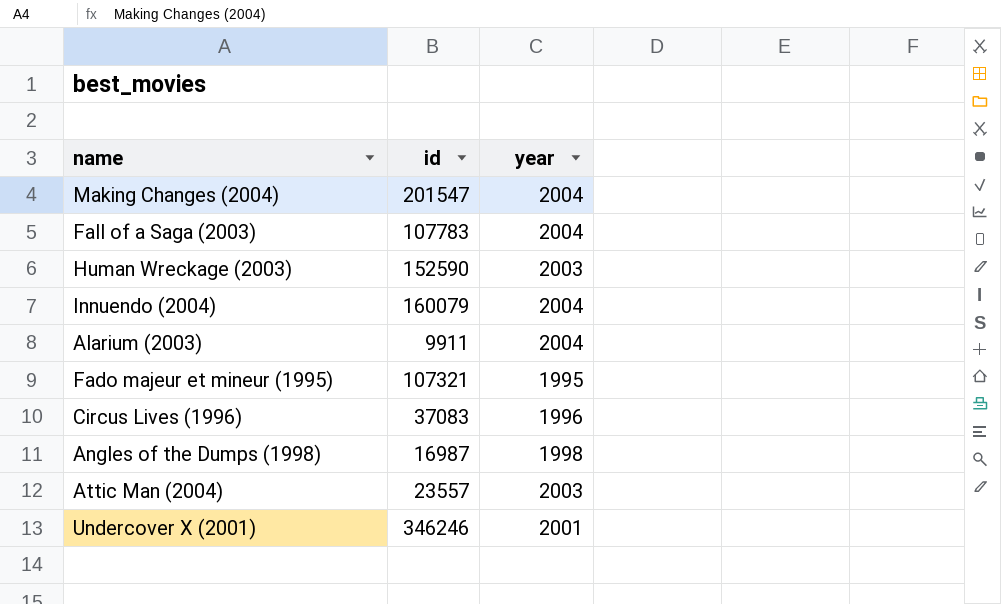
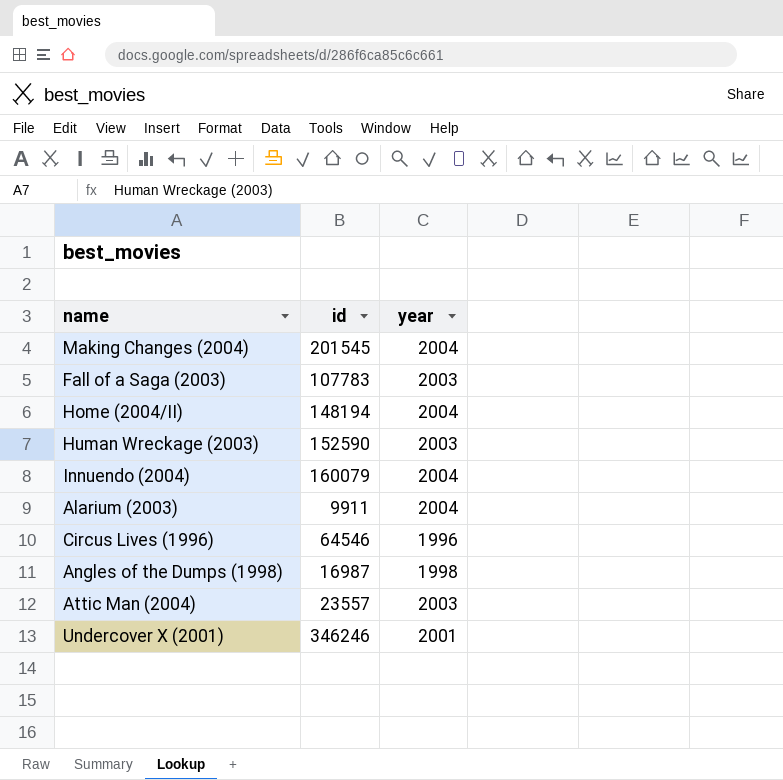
row Fado majeur et mineur (1995): 107321 | 1995 -> none
Making Changes (2004) | id: 201547 -> 201545
Fall of a Saga (2003) | year: 2004 -> 2003
row Home (2004/II): none -> 148194 | 2004
Circus Lives (1996) | id: 37083 -> 64546

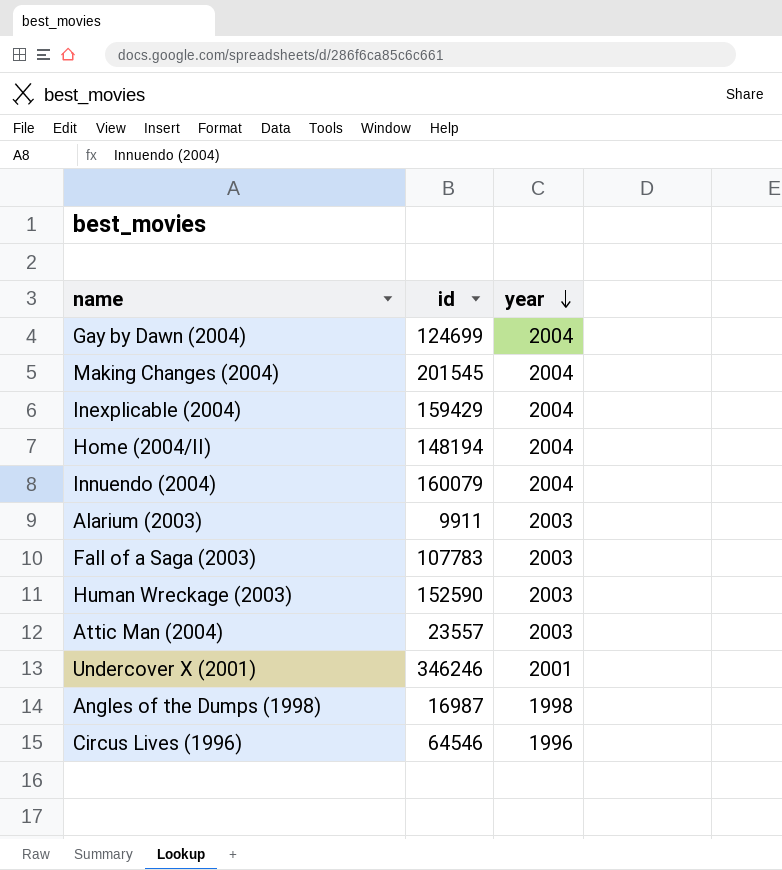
row order: none -> year descending
row Gay by Dawn (2004): none -> 124699 | 2004
row Inexplicable (2004): none -> 159429 | 2004
Alarium (2003) | year: 2004 -> 2003

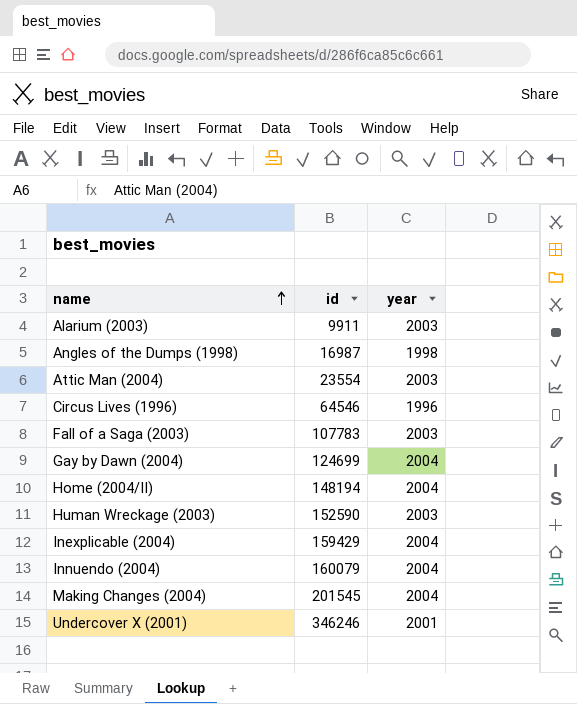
row order: year descending -> name ascending
Attic Man (2004) | id: 23557 -> 23554

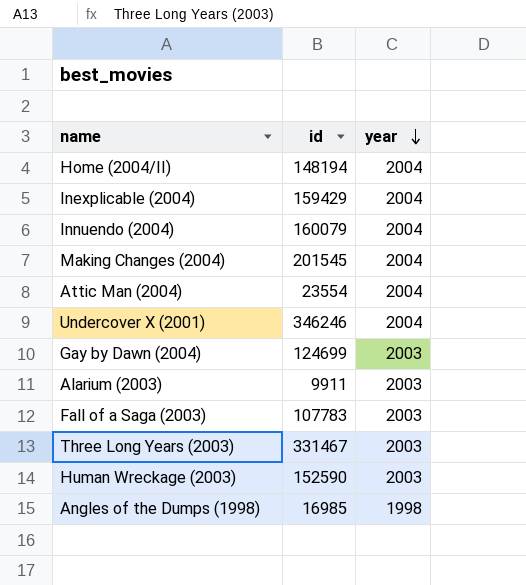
row order: name ascending -> year descending
row Circus Lives (1996): 64546 | 1996 -> none
Attic Man (2004) | year: 2003 -> 2004
Undercover X (2001) | year: 2001 -> 2004
Gay by Dawn (2004) | year: 2004 -> 2003
row Three Long Years (2003): none -> 331467 | 2003
Angles of the Dumps (1998) | id: 16987 -> 16985

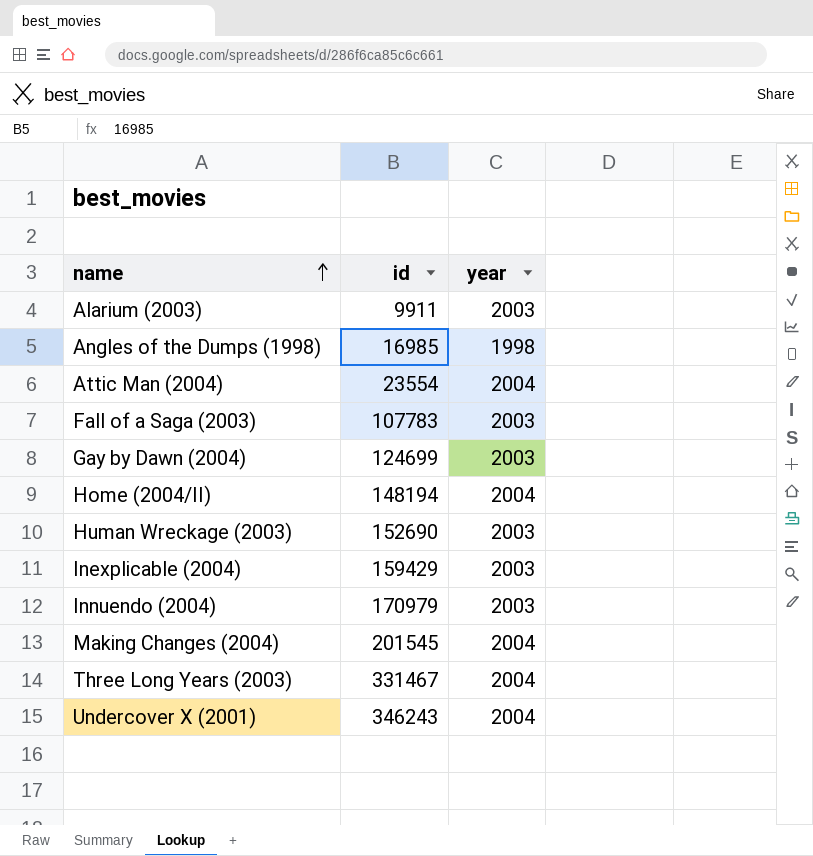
row order: year descending -> name ascending
Human Wreckage (2003) | id: 152590 -> 152690
Inexplicable (2004) | year: 2004 -> 2003
Innuendo (2004) | id: 160079 -> 170979
Innuendo (2004) | year: 2004 -> 2003
Three Long Years (2003) | year: 2003 -> 2004
Undercover X (2001) | id: 346246 -> 346243

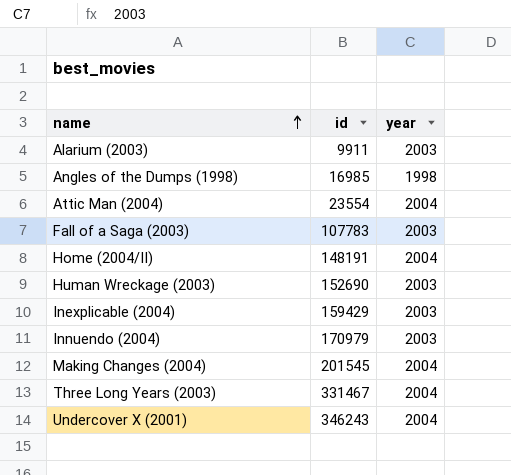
row Gay by Dawn (2004): 124699 | 2003 -> none
Home (2004/II) | id: 148194 -> 148191

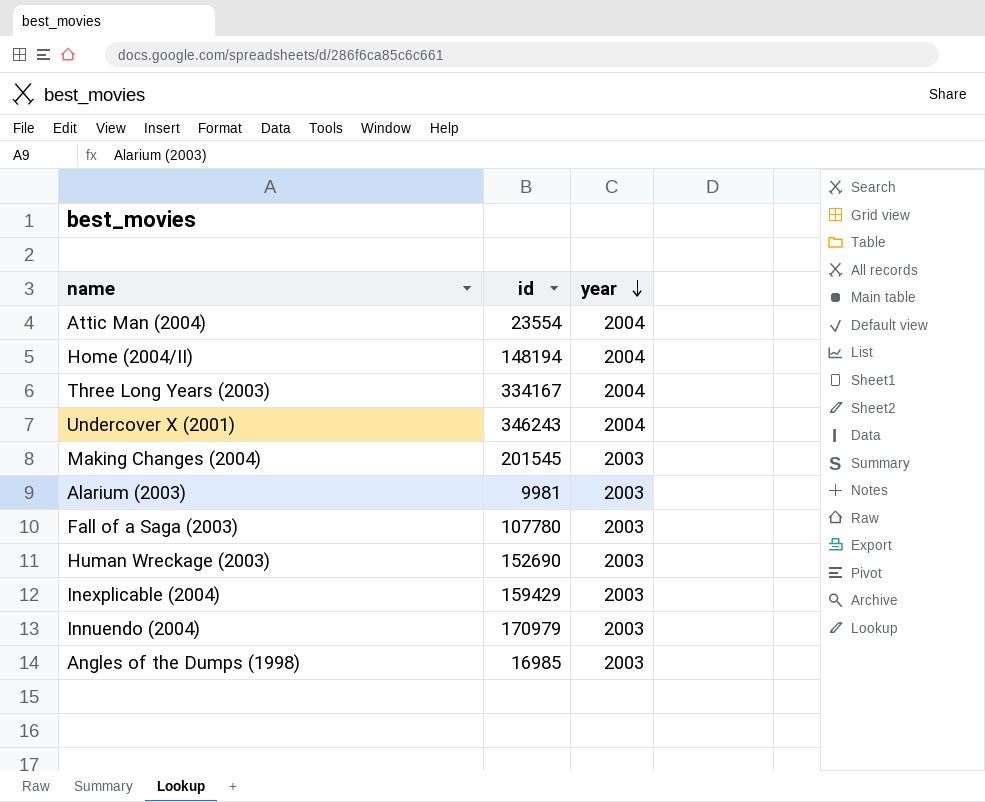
row order: name ascending -> year descending
Home (2004/II) | id: 148191 -> 148194
Three Long Years (2003) | id: 331467 -> 334167
Making Changes (2004) | year: 2004 -> 2003
Alarium (2003) | id: 9911 -> 9981
Fall of a Saga (2003) | id: 107783 -> 107780
Angles of the Dumps (1998) | year: 1998 -> 2003

